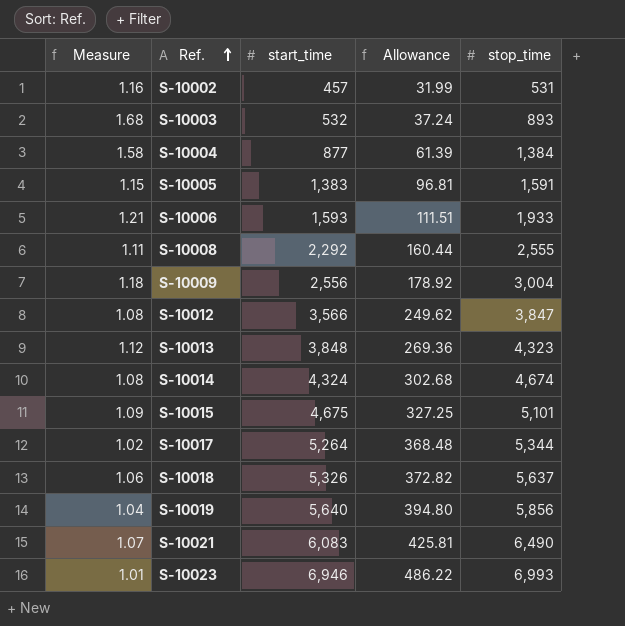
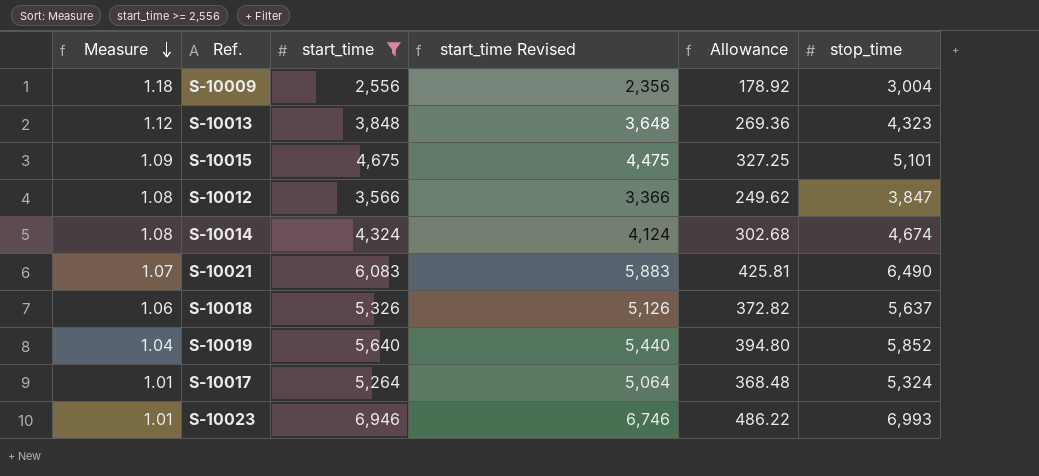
filter: none -> start_time >= 2,556
row order: Ref. ascending -> Measure descending
column start_time Revised | formula: none -> [start_time] - 200
S-10019 | stop_time: 5,856 -> 5,852
S-10017 | Measure: 1.02 -> 1.01
S-10017 | stop_time: 5,344 -> 5,324

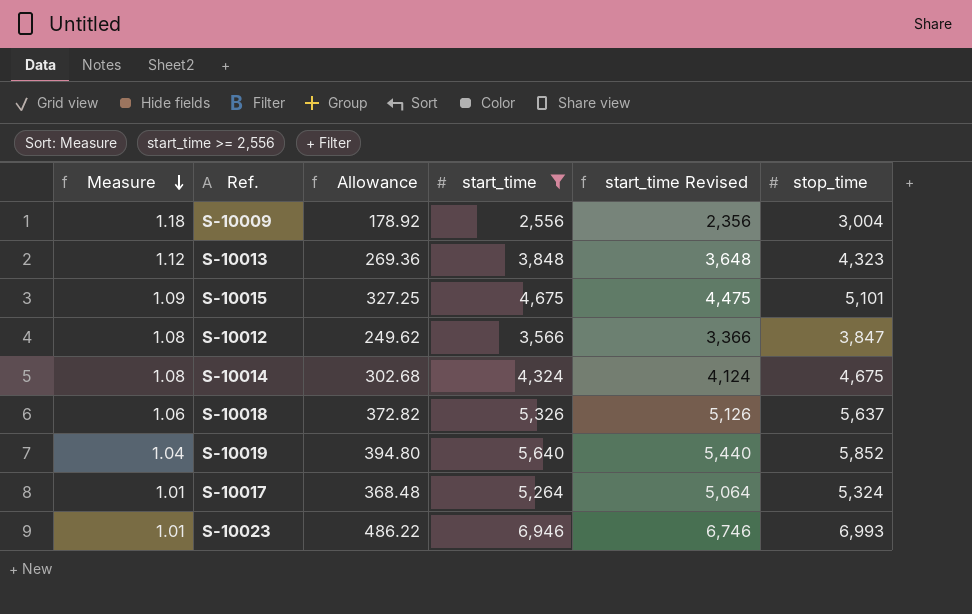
column Allowance | position: 5 -> 3
row S-10021: 1.07 | 6,083 | 5,883 | 425.81 | 6,490 -> none
S-10014 | stop_time: 4,674 -> 4,675

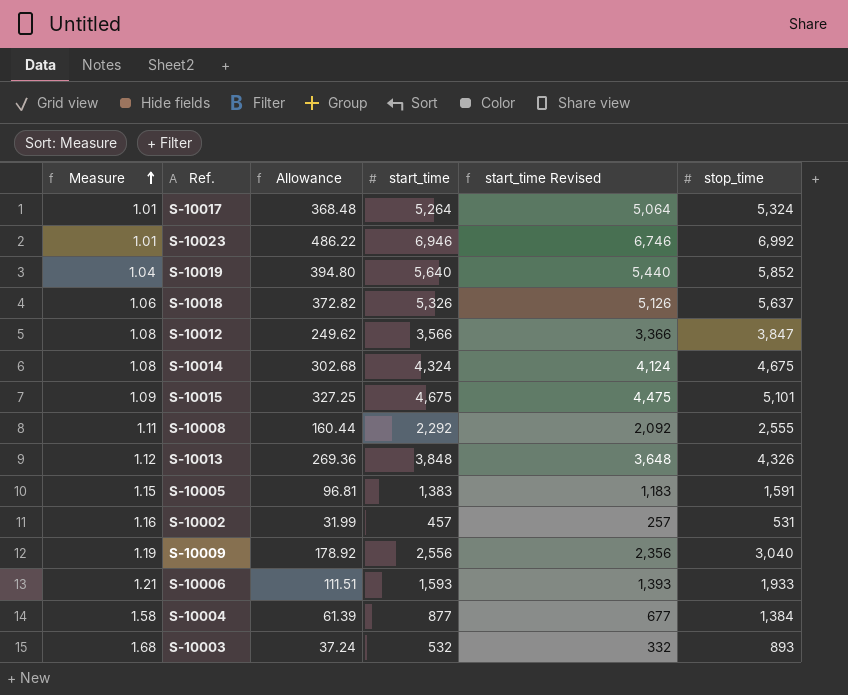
filter: start_time >= 2,556 -> none
row order: Measure descending -> Measure ascending
S-10023 | stop_time: 6,993 -> 6,992
S-10013 | stop_time: 4,323 -> 4,326
S-10009 | Measure: 1.18 -> 1.19
S-10009 | stop_time: 3,004 -> 3,040

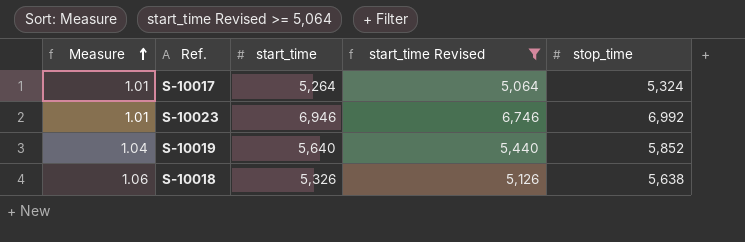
filter: none -> start_time Revised >= 5,064
column Allowance | formula: [start_time] * 0.07 -> none
S-10018 | stop_time: 5,637 -> 5,638

